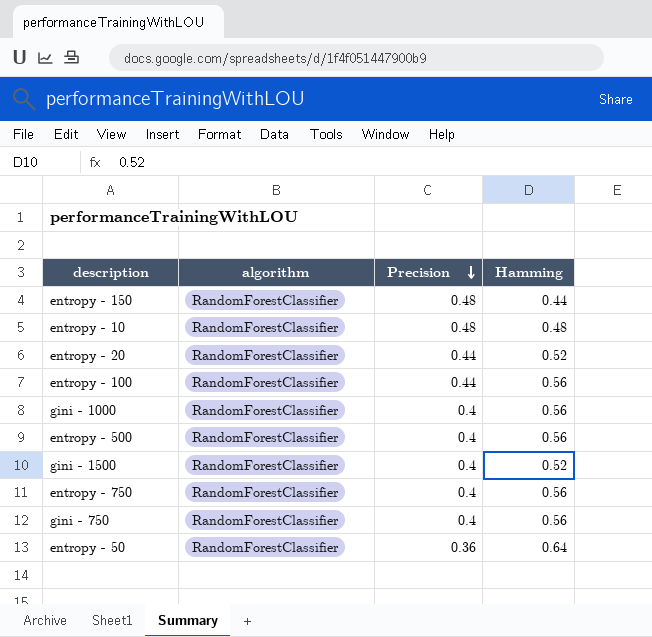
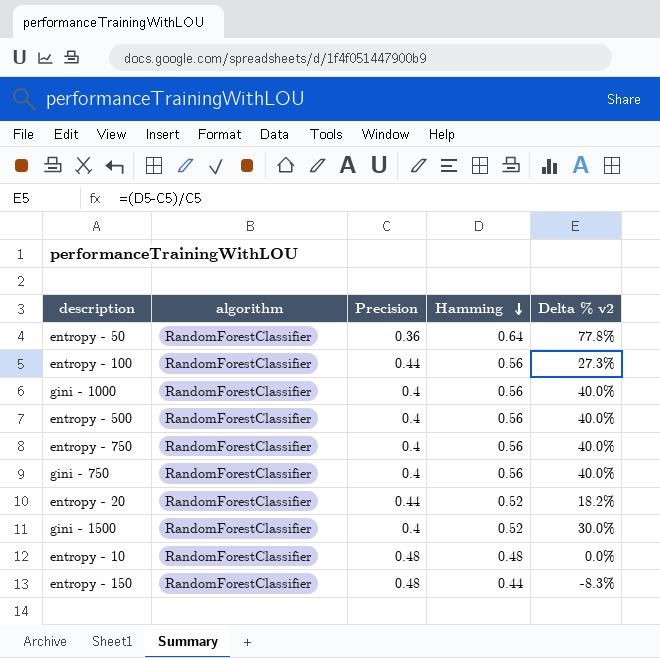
row order: Precision descending -> Hamming descending
column Delta % v2 | formula: none -> ([Hamming] - [Precision]) / [Precision]

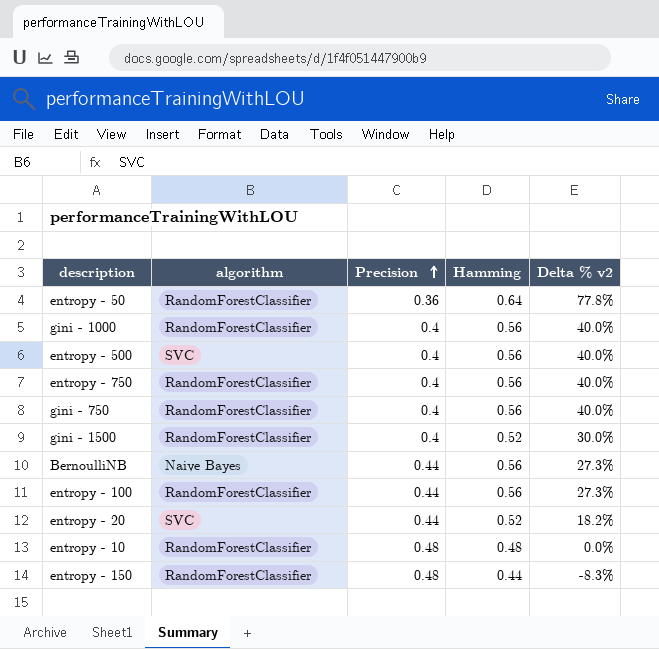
row order: Hamming descending -> Precision ascending
entropy - 500 | algorithm: RandomForestClassifier -> SVC
row BernoulliNB: none -> Naive Bayes | 0.44 | 0.56 | 27.3%
entropy - 20 | algorithm: RandomForestClassifier -> SVC

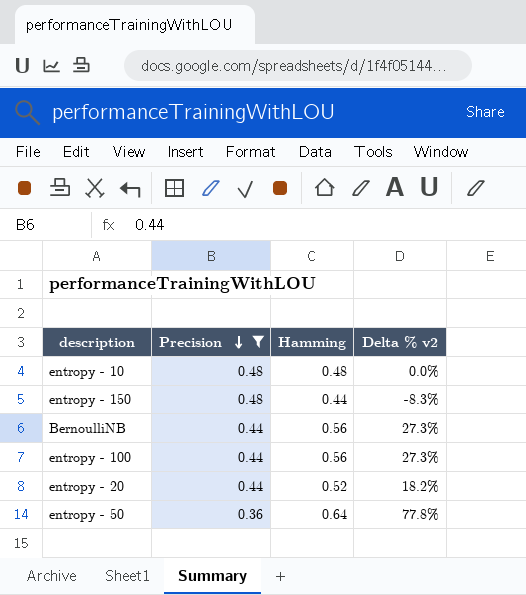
filter: none -> Precision != 0.4
row order: Precision ascending -> Precision descending
column algorithm | position: 2 -> none

